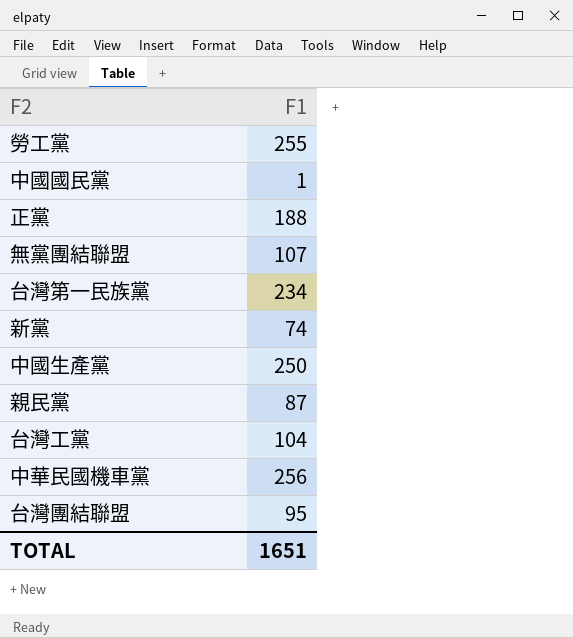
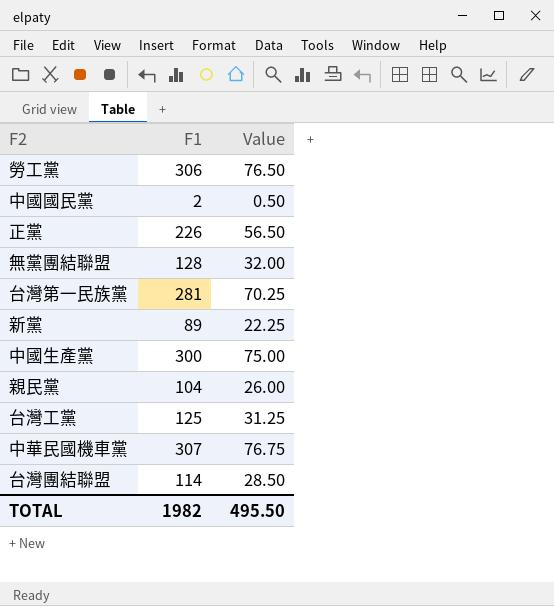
column Value | formula: none -> [F1] * 0.25
勞工黨 | F1: 255 -> 306
中國國民黨 | F1: 1 -> 2
正黨 | F1: 188 -> 226
無黨團結聯盟 | F1: 107 -> 128
台灣第一民族黨 | F1: 234 -> 281
新黨 | F1: 74 -> 89
中國生產黨 | F1: 250 -> 300
親民黨 | F1: 87 -> 104
台灣工黨 | F1: 104 -> 125
中華民國機車黨 | F1: 256 -> 307
台灣團結聯盟 | F1: 95 -> 114
TOTAL | F1: 1651 -> 1982

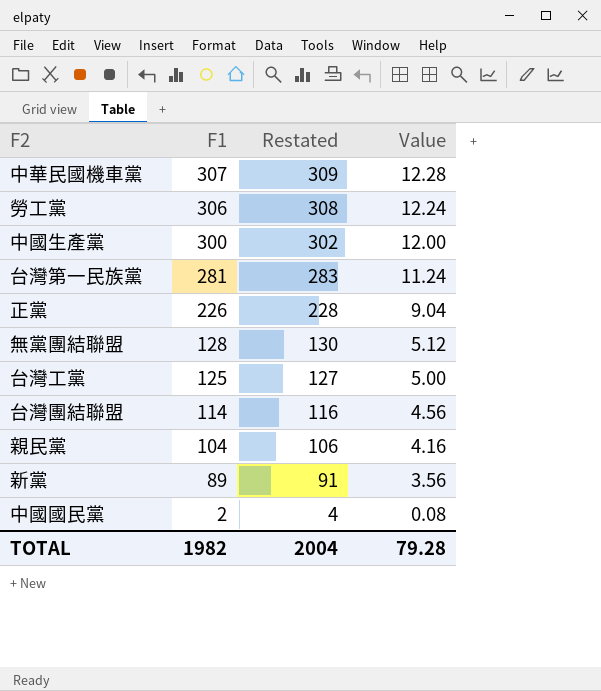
row order: none -> F1 descending
column Restated | formula: none -> [F1] + 2
column Value | formula: [F1] * 0.25 -> [F1] * 0.04
TOTAL | Value: 495.50 -> 79.28

